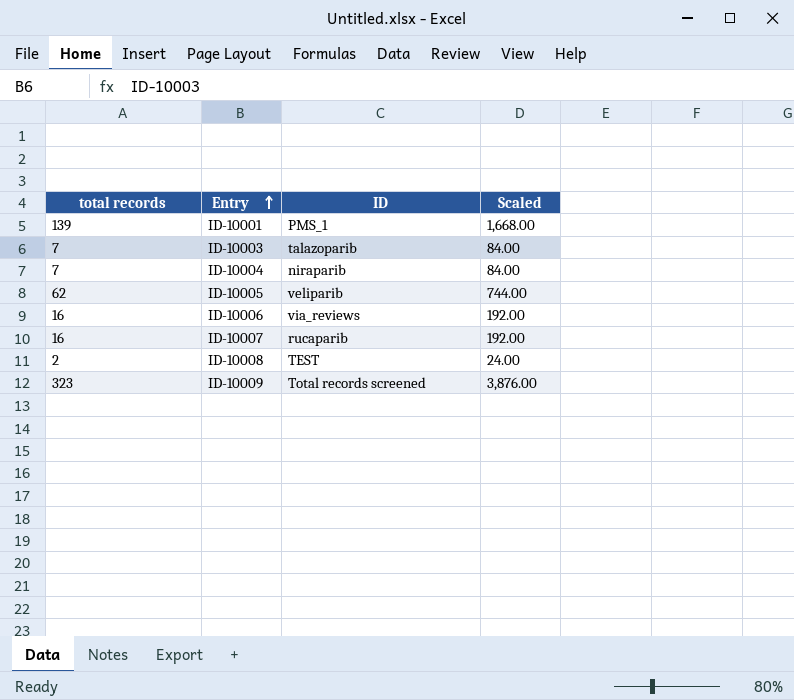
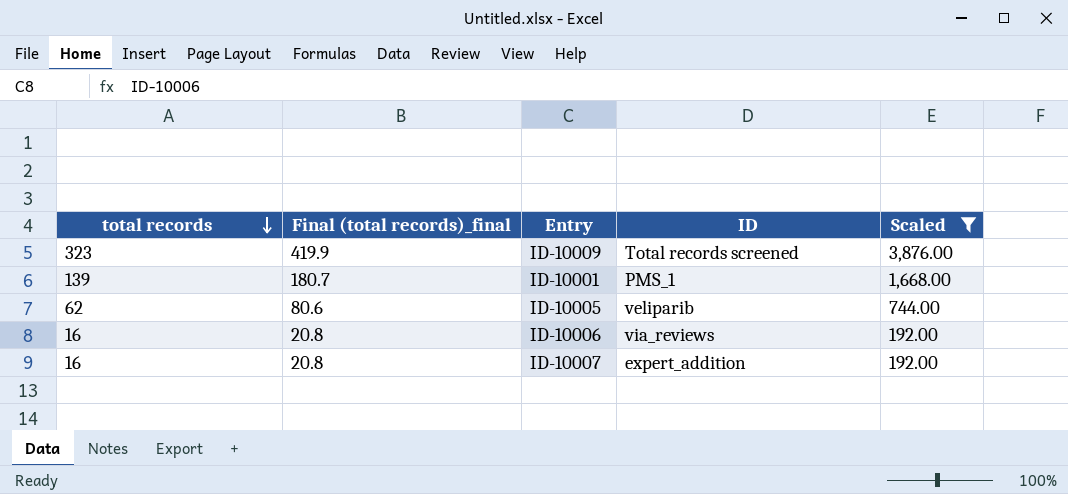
filter: none -> Scaled >= 192.00
row order: Entry ascending -> total records descending
column Final (total records)_final | formula: none -> [total records] * 1.3
ID-10007 | ID: rucaparib -> expert_addition

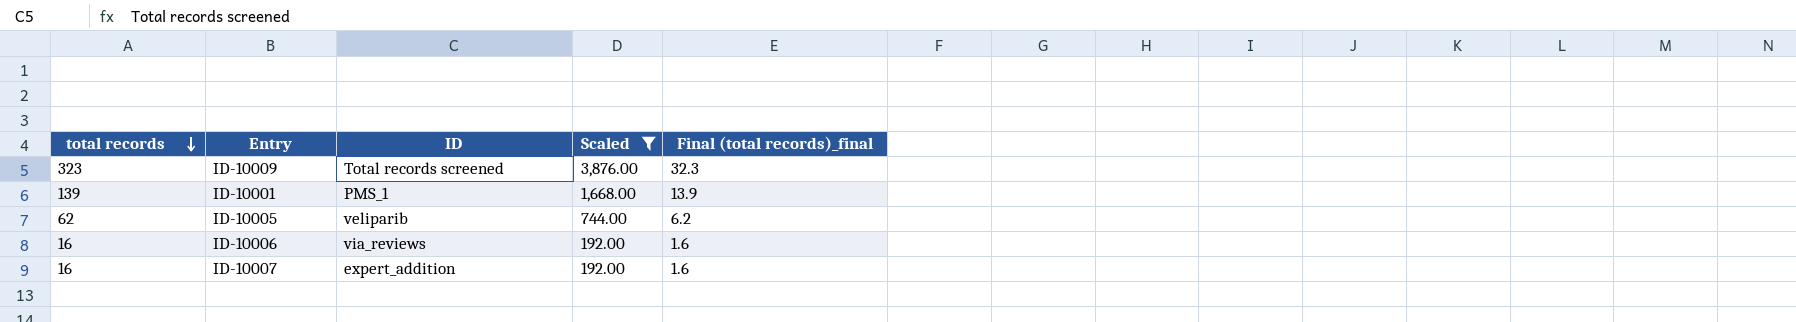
column Final (total records)_final | formula: [total records] * 1.3 -> [total records] * 0.1
column Final (total records)_final | position: 2 -> 5

